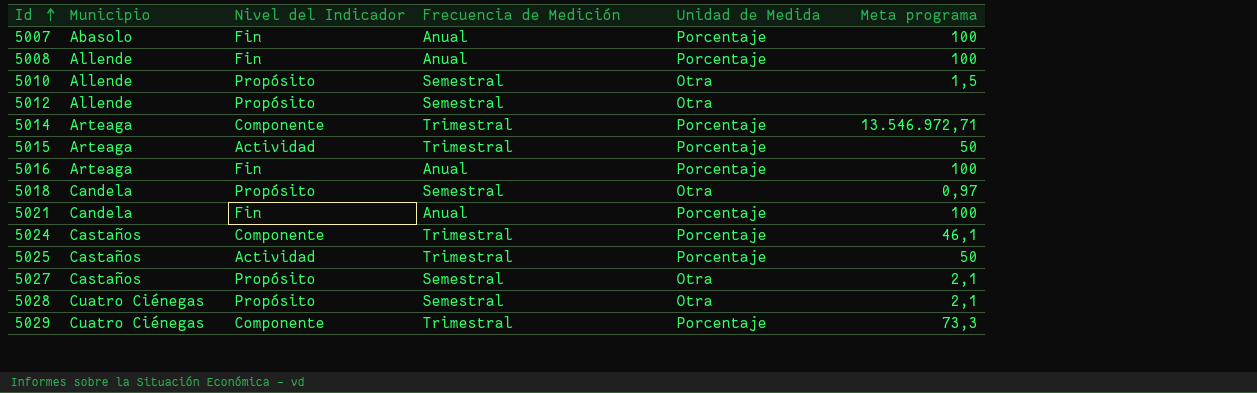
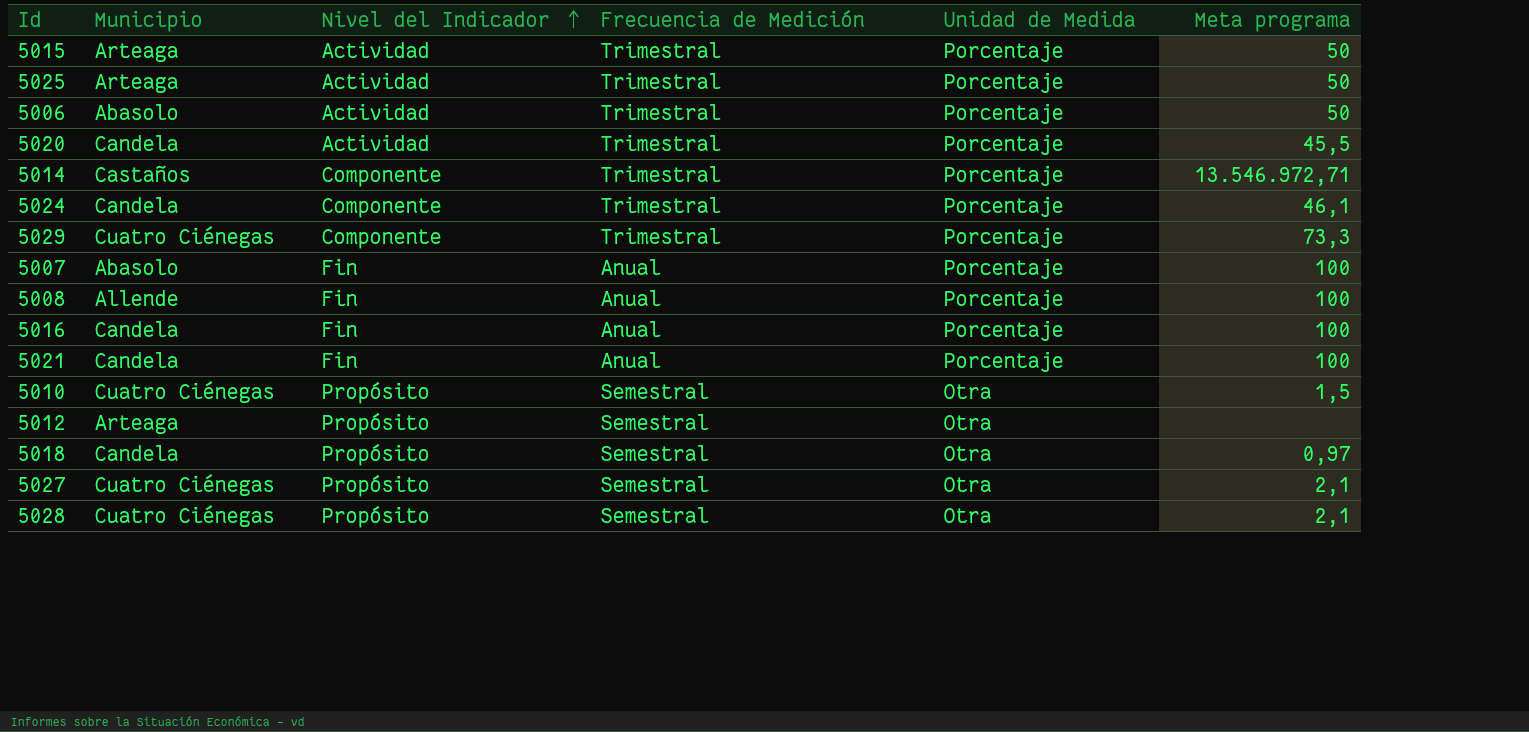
row order: Id ascending -> Nivel del Indicador ascending
5025 | Municipio: Castaños -> Arteaga
row 5006: none -> Abasolo | Actividad | Trimestral | Porcentaje | 50
row 5020: none -> Candela | Actividad | Trimestral | Porcentaje | 45,5
5014 | Municipio: Arteaga -> Castaños
5024 | Municipio: Castaños -> Candela
5016 | Municipio: Arteaga -> Candela
5010 | Municipio: Allende -> Cuatro Ciénegas
5012 | Municipio: Allende -> Arteaga
5027 | Municipio: Castaños -> Cuatro Ciénegas

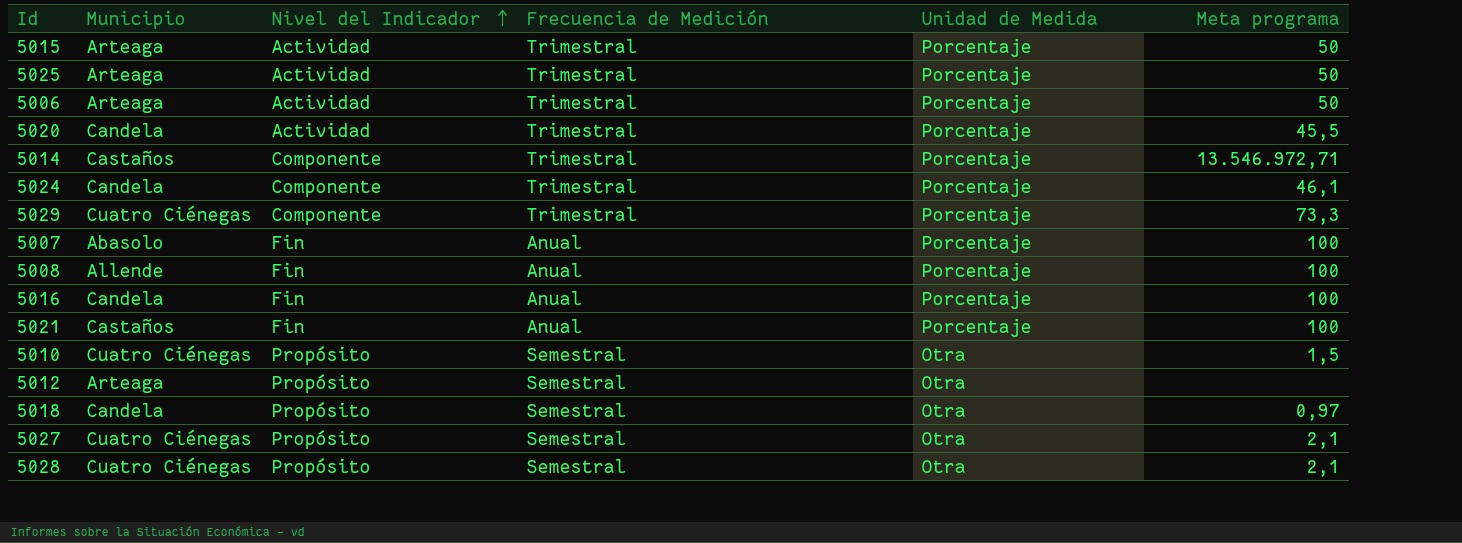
5006 | Municipio: Abasolo -> Arteaga
5021 | Municipio: Candela -> Castaños

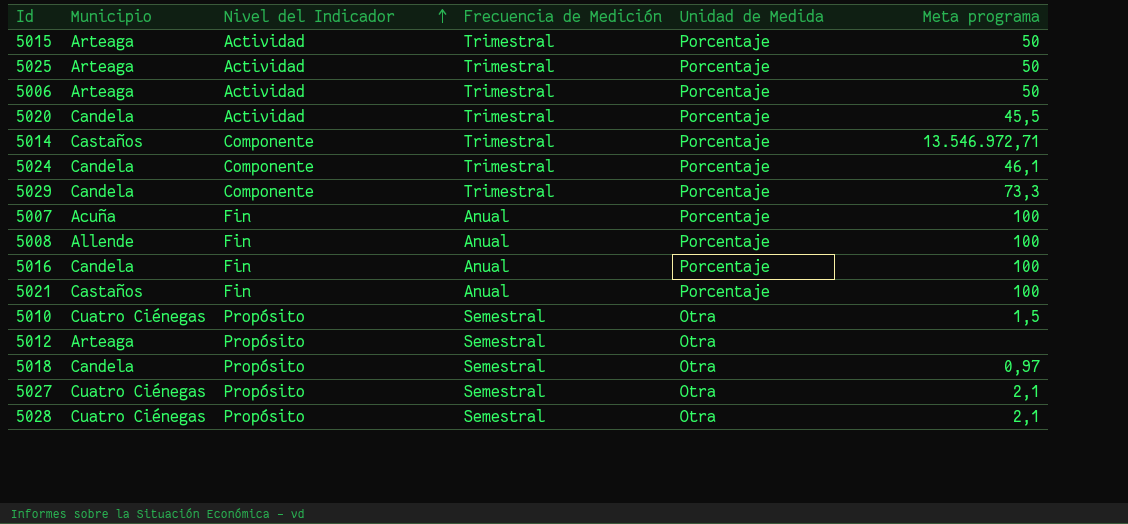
5029 | Municipio: Cuatro Ciénegas -> Candela
5007 | Municipio: Abasolo -> Acuña

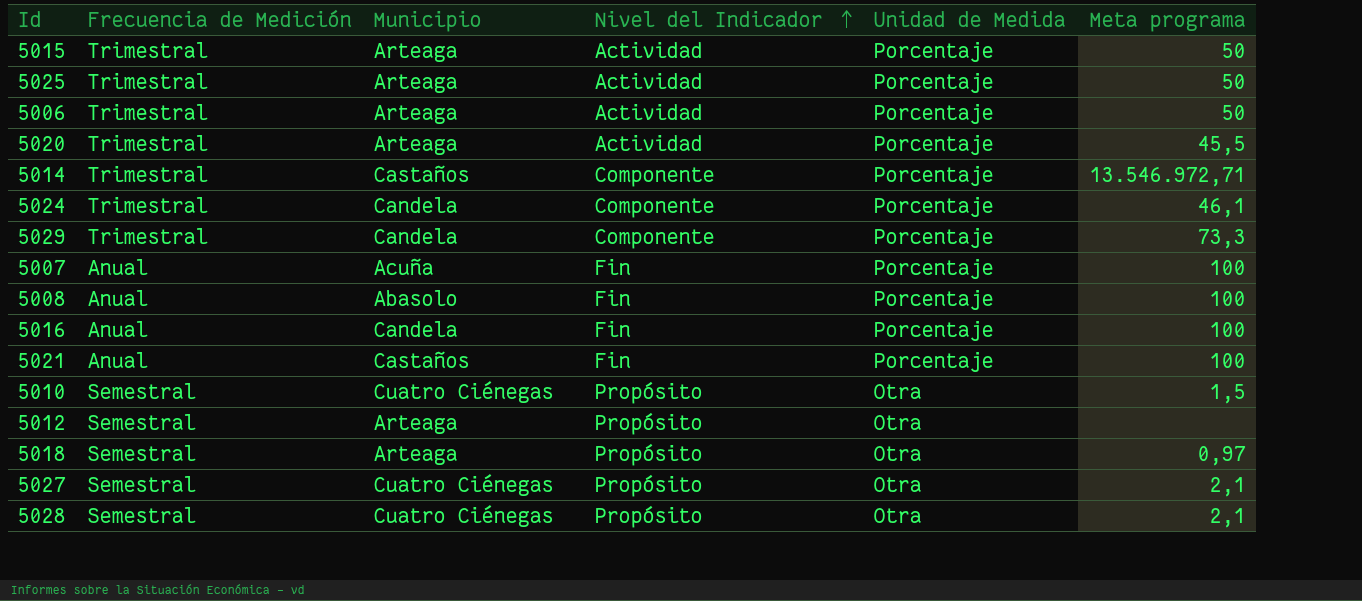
column Frecuencia de Medición | position: 4 -> 2
5020 | Municipio: Candela -> Arteaga
5008 | Municipio: Allende -> Abasolo
5018 | Municipio: Candela -> Arteaga

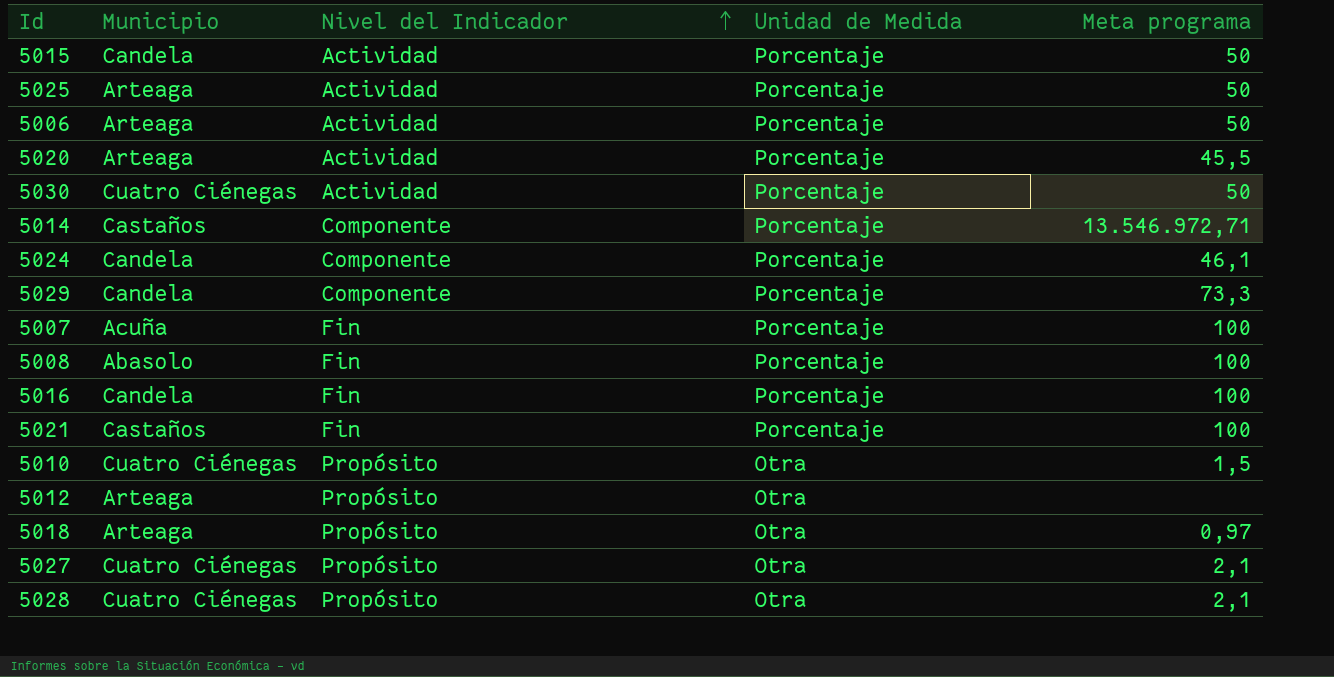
column Frecuencia de Medición | position: 2 -> none
5015 | Municipio: Arteaga -> Candela
row 5030: none -> Cuatro Ciénegas | Actividad | Porcentaje | 50

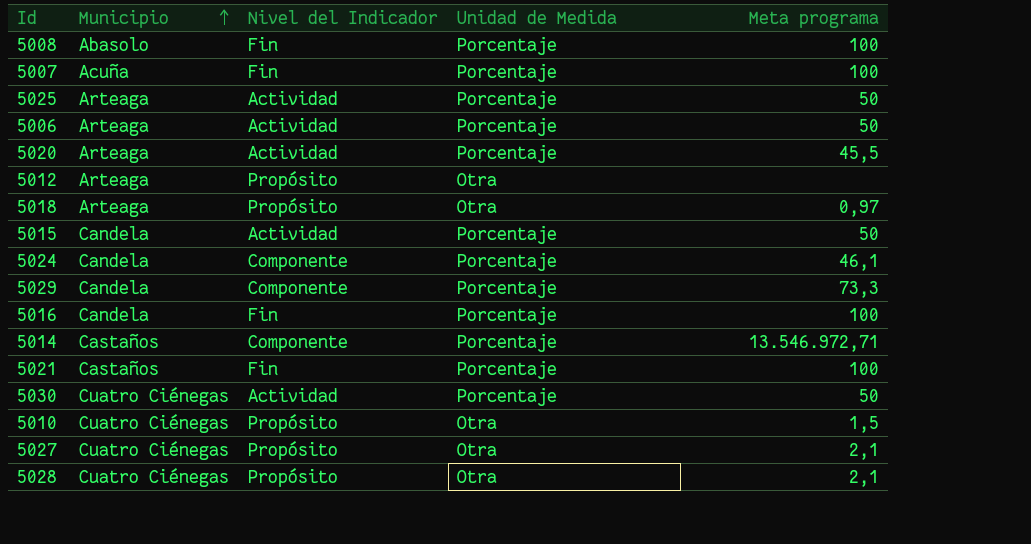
row order: Nivel del Indicador ascending -> Municipio ascending

